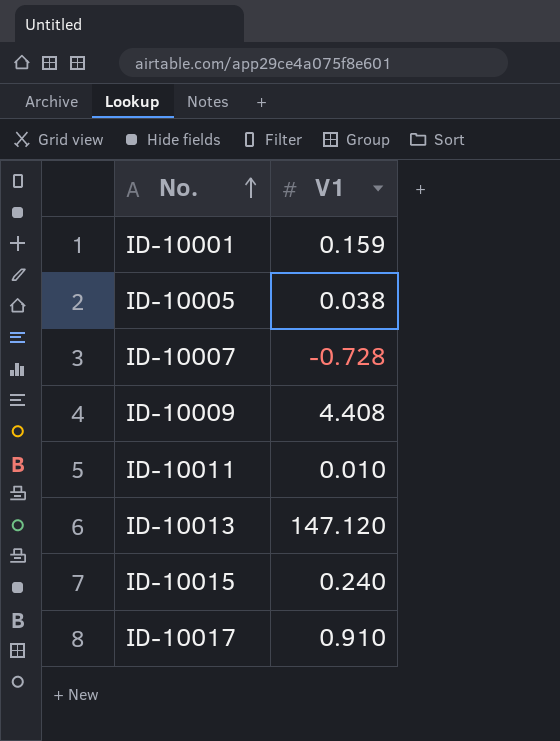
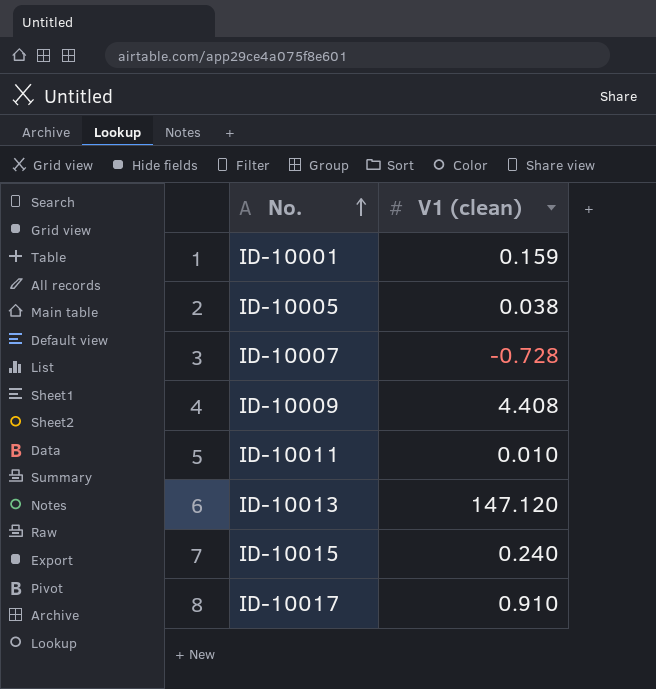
column name: V1 -> V1 (clean)

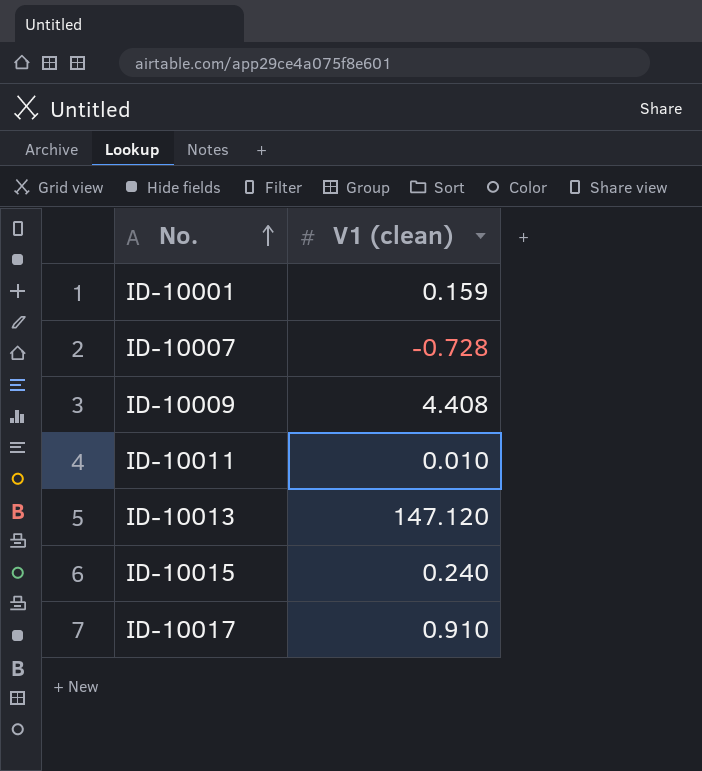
row ID-10005: 0.038 -> none

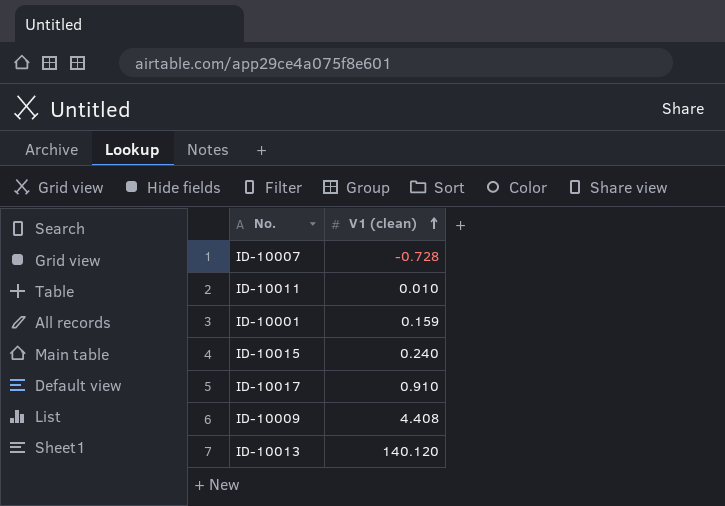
row order: No. ascending -> V1 (clean) ascending
ID-10013 | V1 (clean): 147.120 -> 140.120

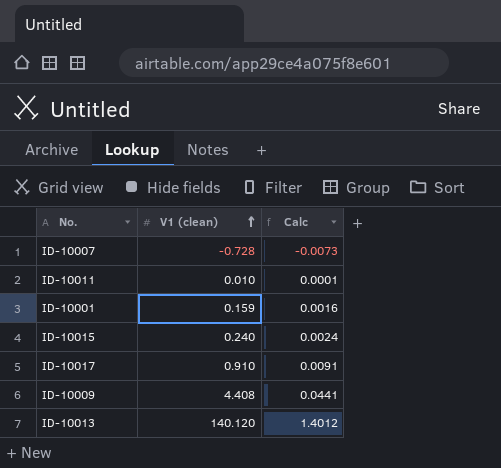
column Calc | formula: none -> [V1 (clean)] * 0.01

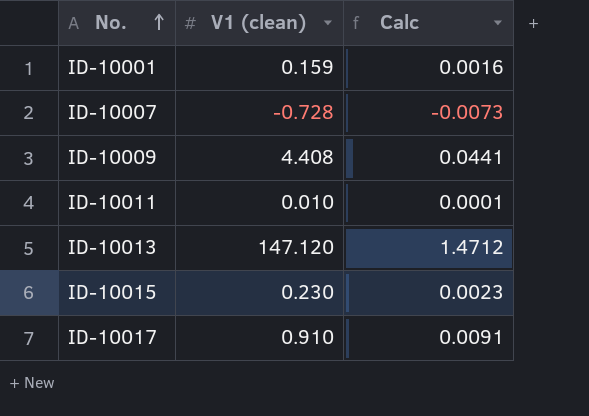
row order: V1 (clean) ascending -> No. ascending
ID-10013 | V1 (clean): 140.120 -> 147.120
ID-10013 | Calc: 1.4012 -> 1.4712
ID-10015 | V1 (clean): 0.240 -> 0.230
ID-10015 | Calc: 0.0024 -> 0.0023

